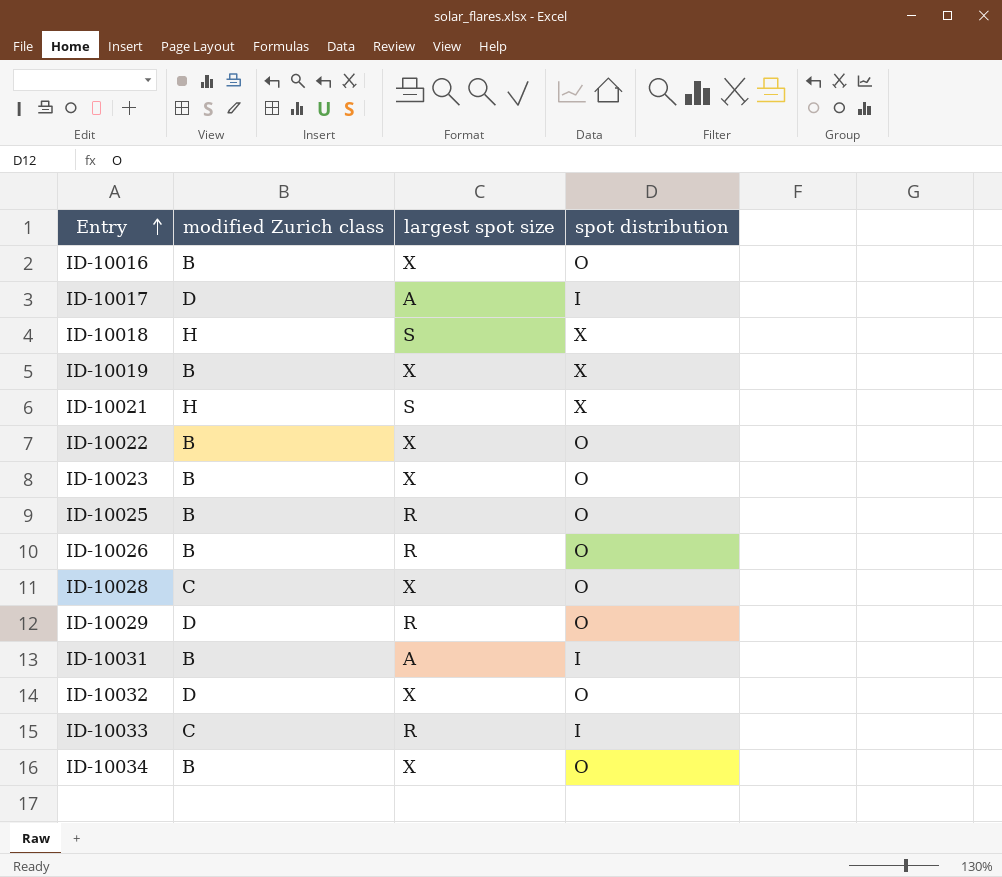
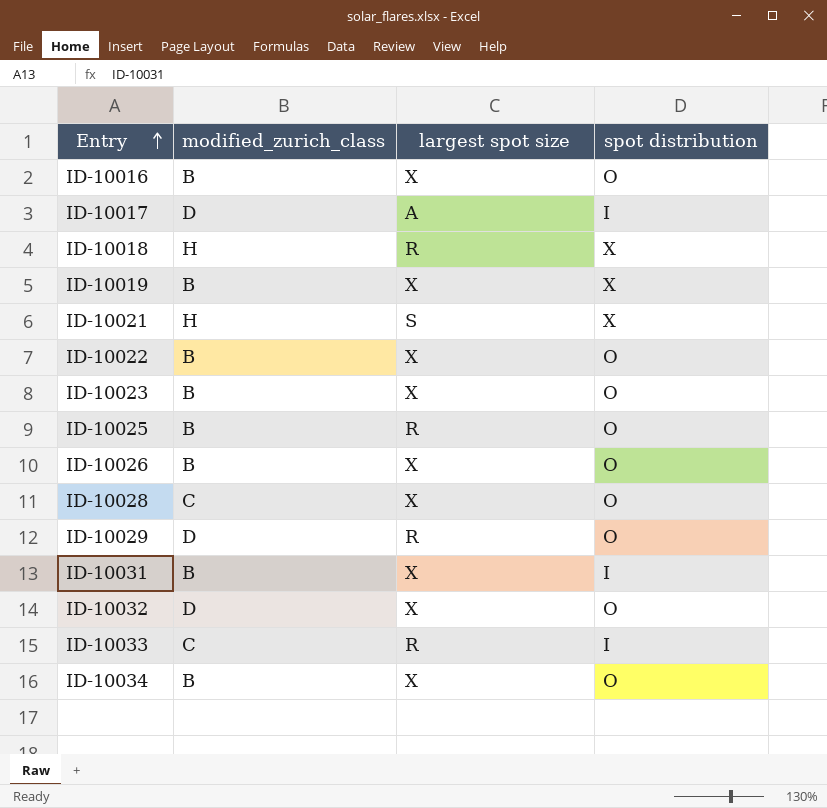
column name: modified Zurich class -> modified_zurich_class
ID-10018 | largest spot size: S -> R
ID-10026 | largest spot size: R -> X
ID-10031 | largest spot size: A -> X

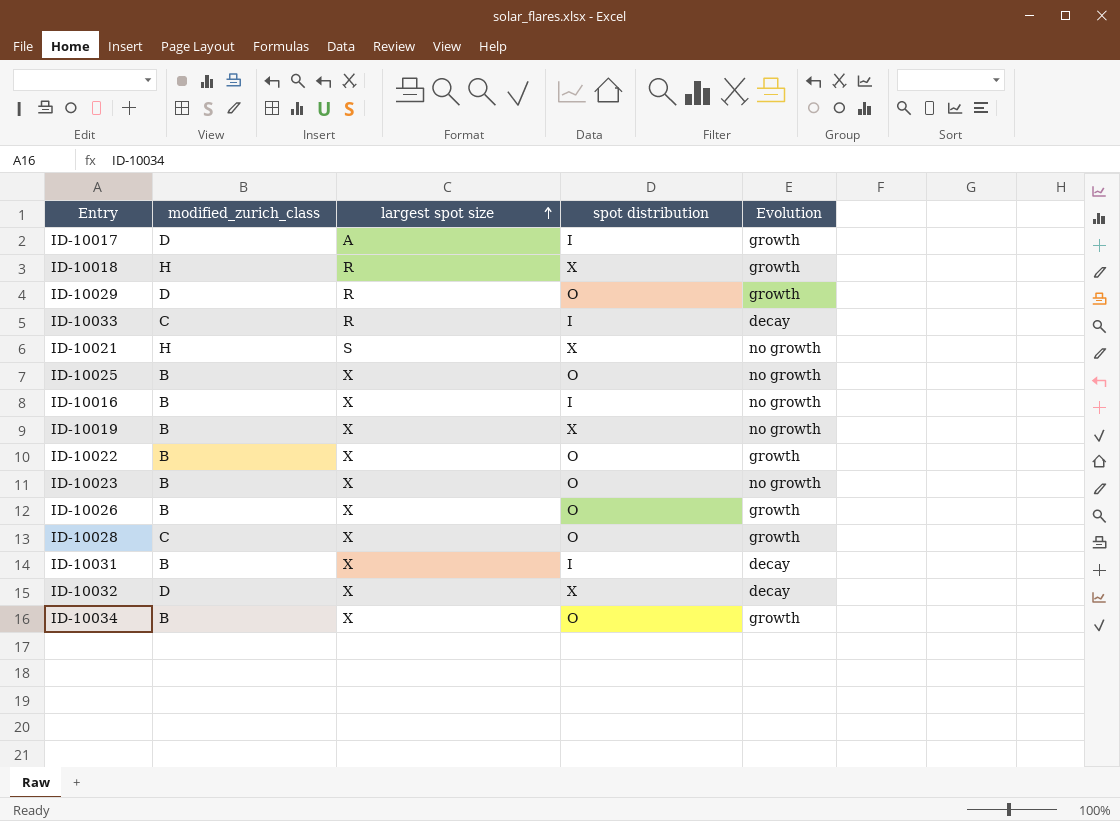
row order: Entry ascending -> largest spot size ascending
column Evolution | position: none -> 5
ID-10025 | largest spot size: R -> X
ID-10016 | spot distribution: O -> I
ID-10032 | spot distribution: O -> X

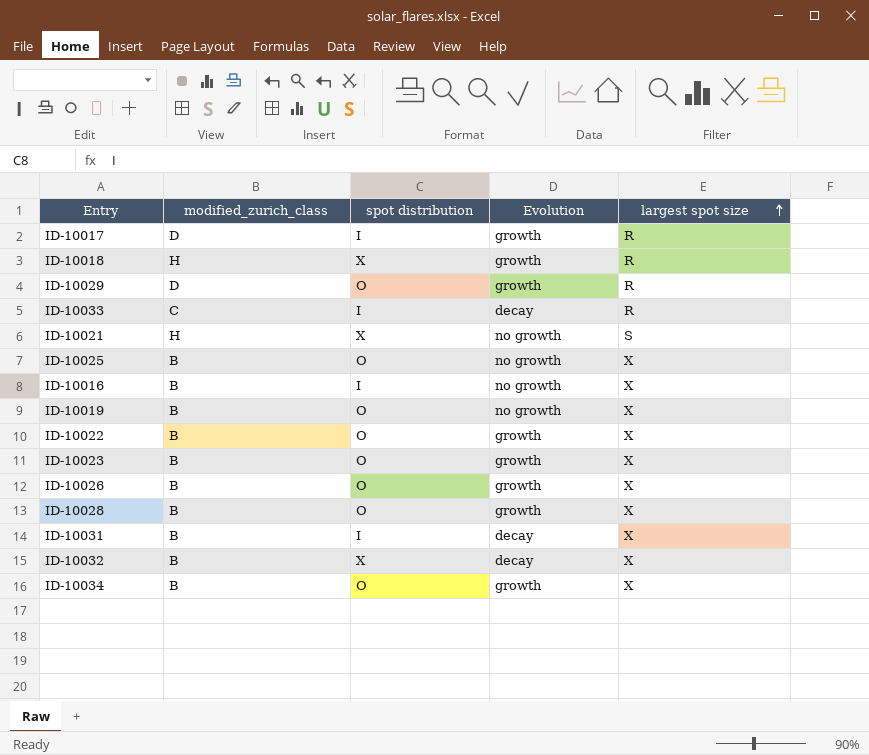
column largest spot size | position: 3 -> 5
ID-10017 | largest spot size: A -> R
ID-10019 | spot distribution: X -> O
ID-10023 | Evolution: no growth -> growth
ID-10028 | modified_zurich_class: C -> B
ID-10032 | modified_zurich_class: D -> B

